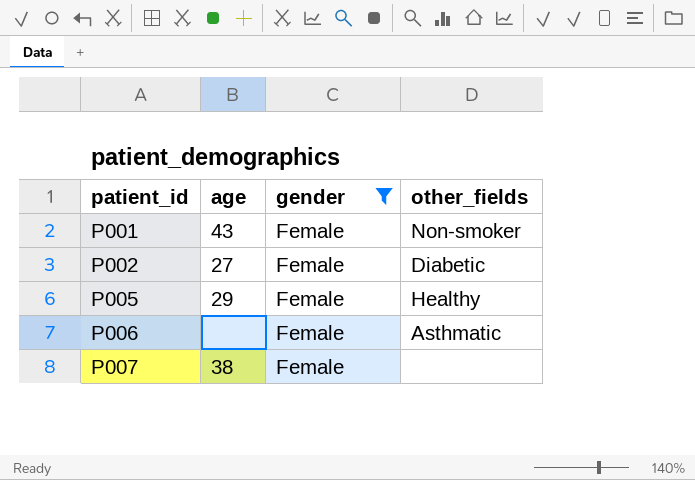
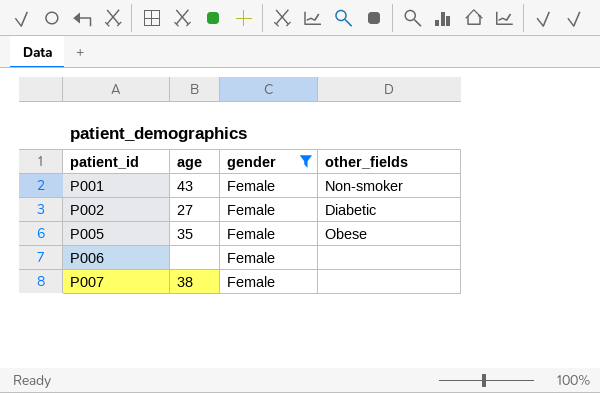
P005 | age: 29 -> 35
P005 | other_fields: Healthy -> Obese
P006 | other_fields: Asthmatic -> none

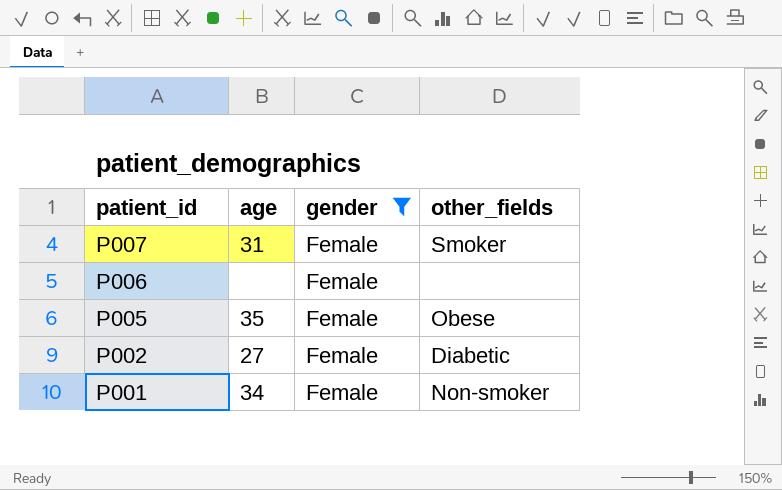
row order: patient_id ascending -> patient_id descending
P007 | age: 38 -> 31
P007 | other_fields: none -> Smoker
P001 | age: 43 -> 34

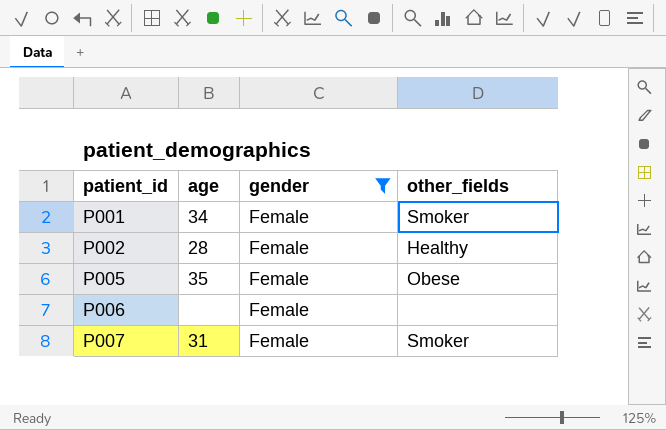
row order: patient_id descending -> patient_id ascending
P001 | other_fields: Non-smoker -> Smoker
P002 | age: 27 -> 28
P002 | other_fields: Diabetic -> Healthy

